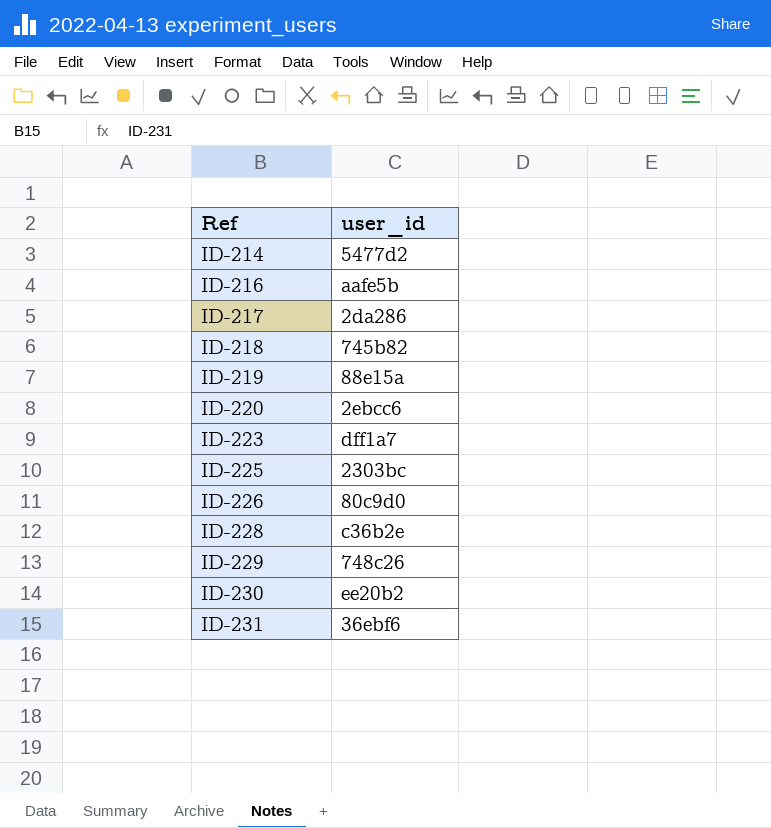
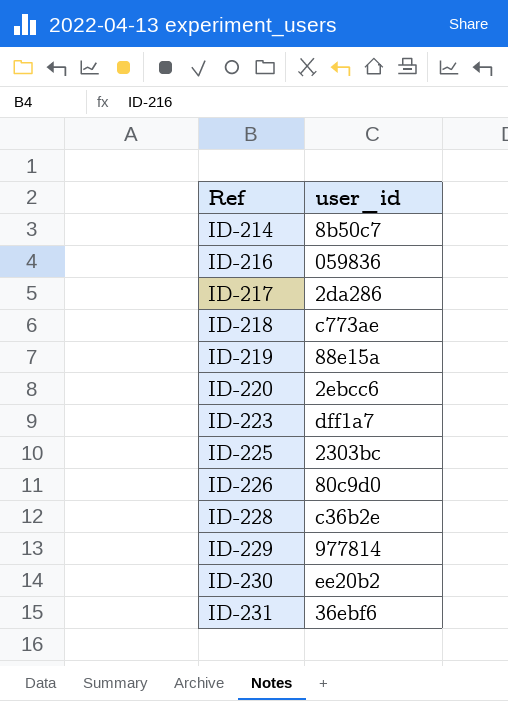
ID-214 | user_id: 5477d2 -> 8b50c7
ID-216 | user_id: aafe5b -> 059836
ID-218 | user_id: 745b82 -> c773ae
ID-229 | user_id: 748c26 -> 977814

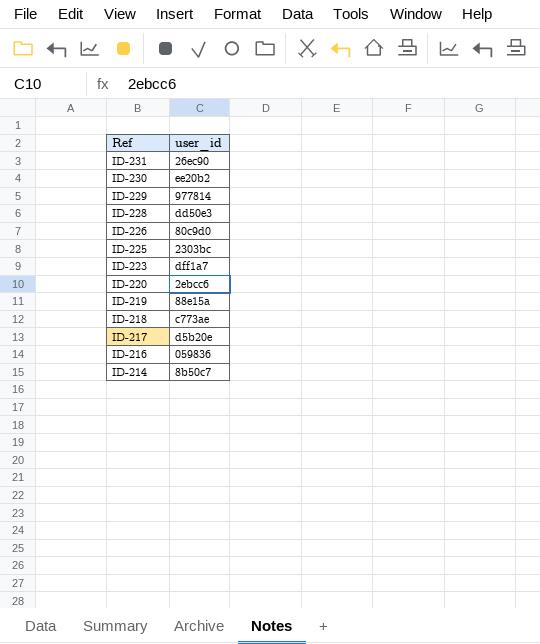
row order: Ref ascending -> Ref descending
ID-231 | user_id: 36ebf6 -> 26ec90
ID-228 | user_id: c36b2e -> dd50e3
ID-217 | user_id: 2da286 -> d5b20e

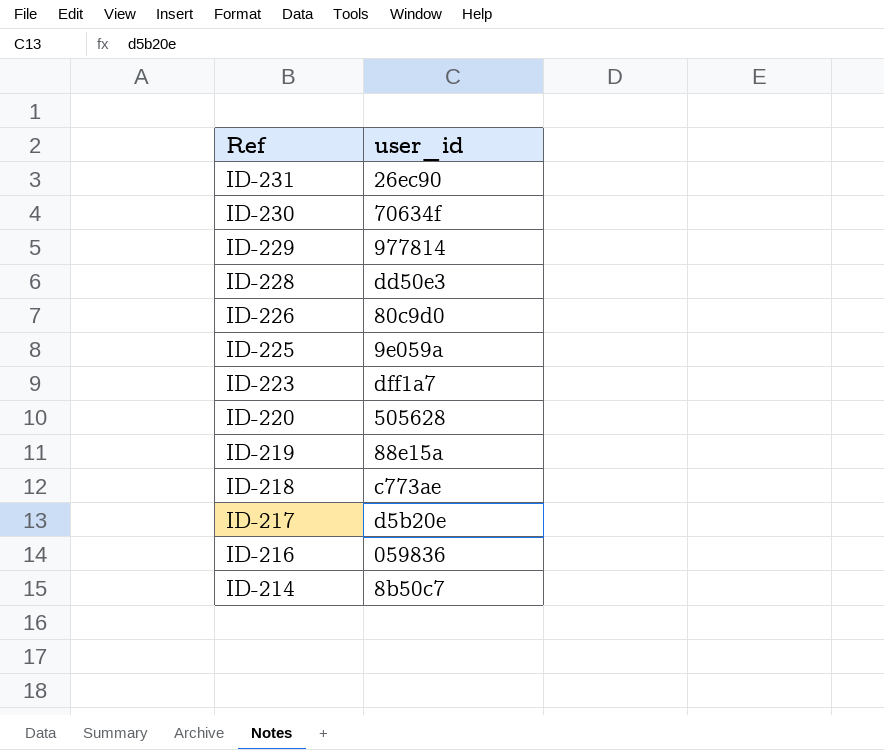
ID-230 | user_id: ee20b2 -> 70634f
ID-225 | user_id: 2303bc -> 9e059a
ID-220 | user_id: 2ebcc6 -> 505628

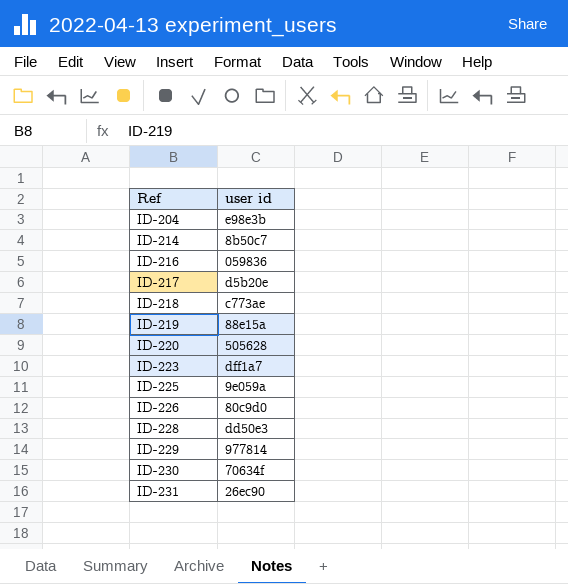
row order: Ref descending -> Ref ascending
column name: user_id -> user id
row ID-204: none -> e98e3b

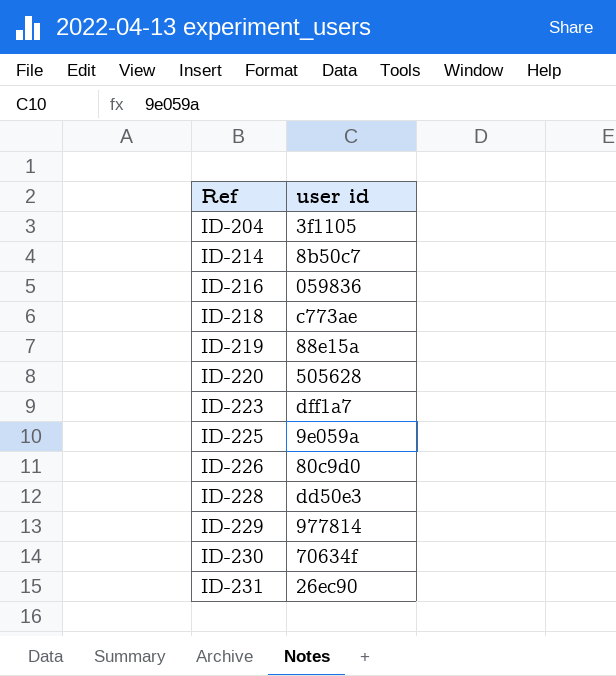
row ID-217: d5b20e -> none
ID-204 | user id: e98e3b -> 3f1105

